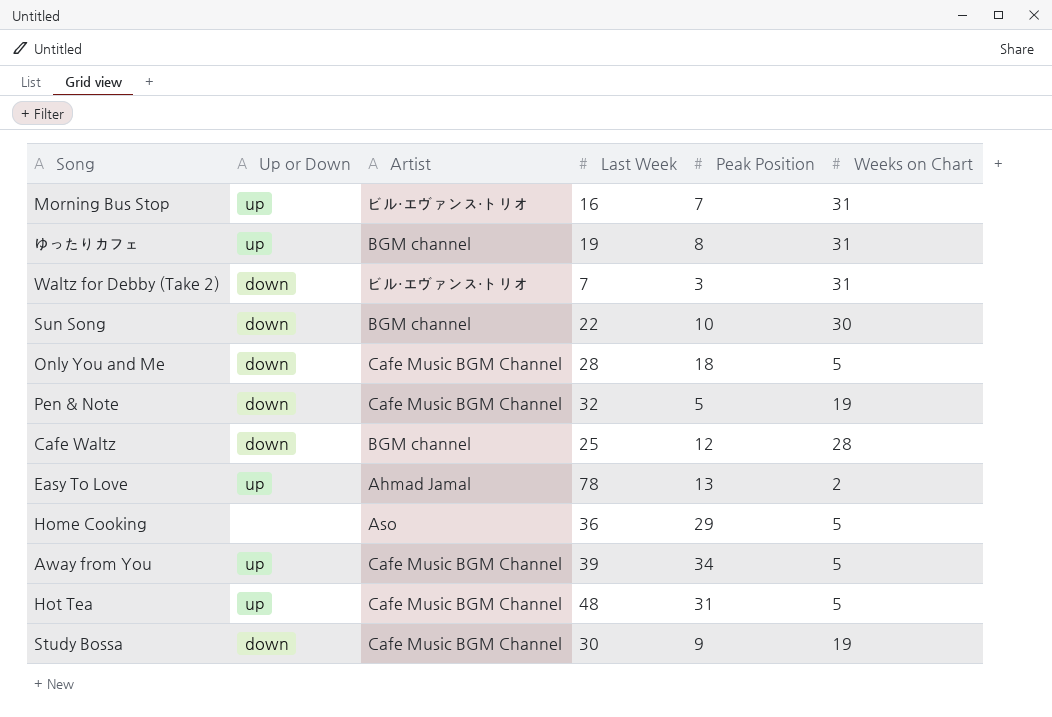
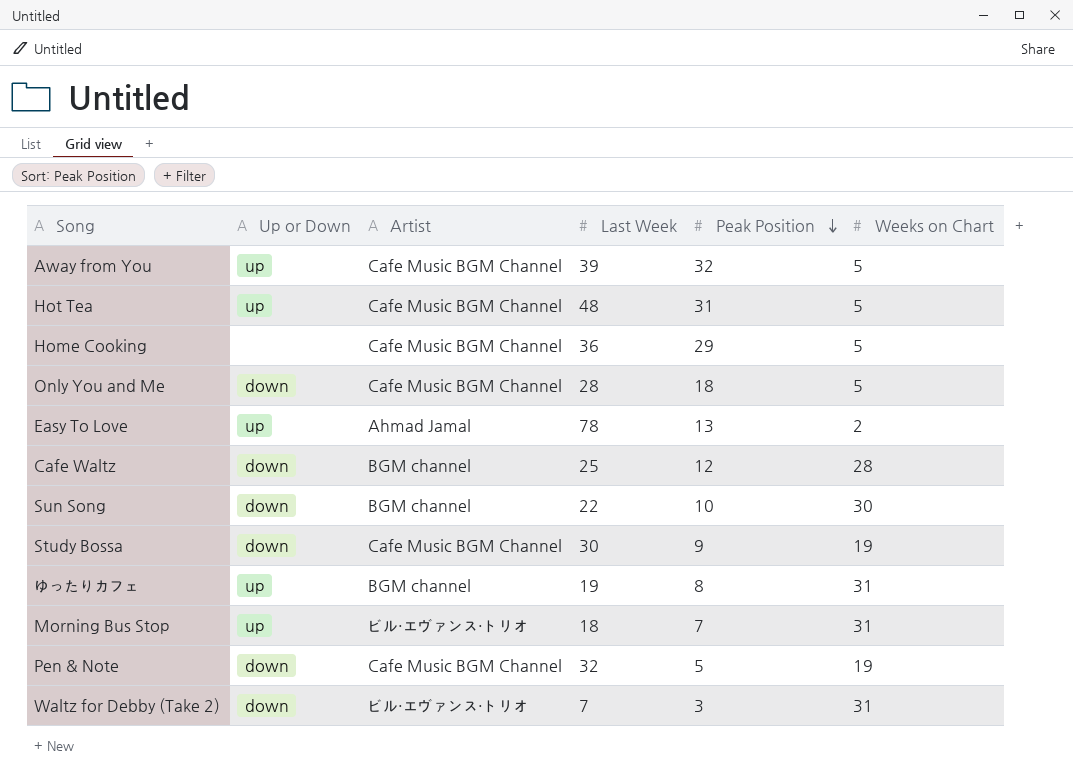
row order: none -> Peak Position descending
Away from You | Peak Position: 34 -> 32
Home Cooking | Artist: Aso -> Cafe Music BGM Channel
Morning Bus Stop | Last Week: 16 -> 18

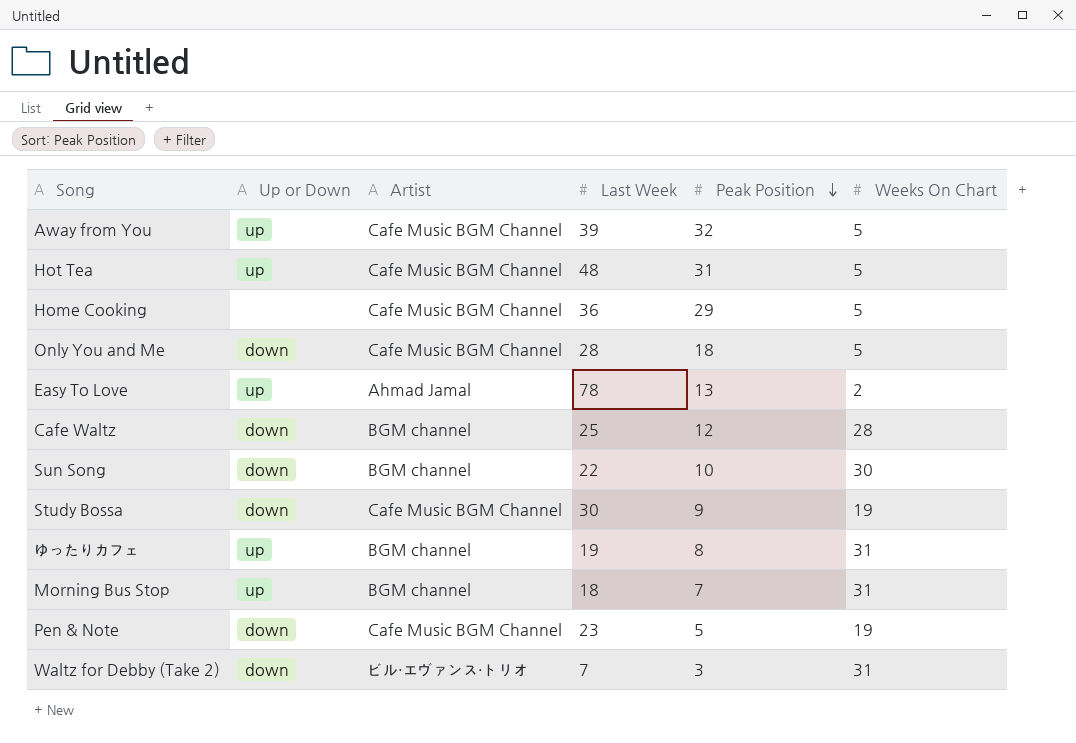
column name: Weeks on Chart -> Weeks On Chart
Morning Bus Stop | Artist: ビル・エヴァンス・トリオ -> BGM channel
Pen & Note | Last Week: 32 -> 23

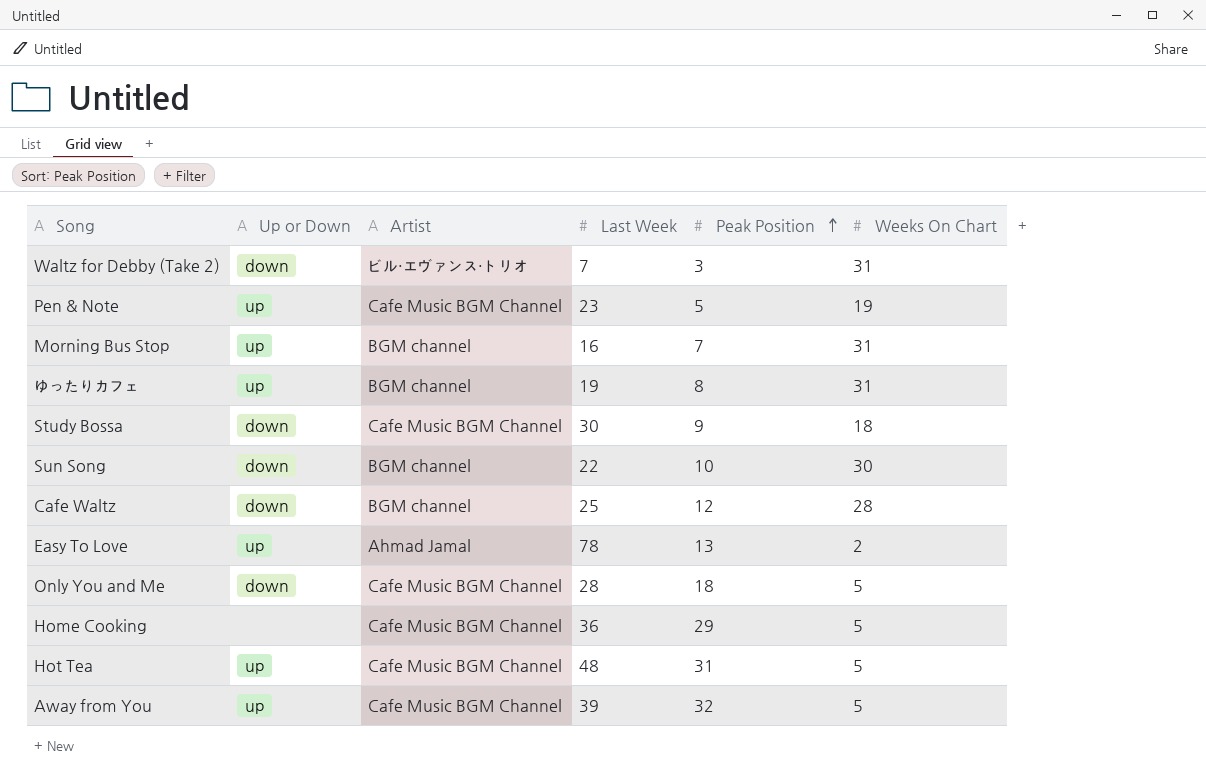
row order: Peak Position descending -> Peak Position ascending
Pen & Note | Up or Down: down -> up
Morning Bus Stop | Last Week: 18 -> 16
Study Bossa | Weeks On Chart: 19 -> 18

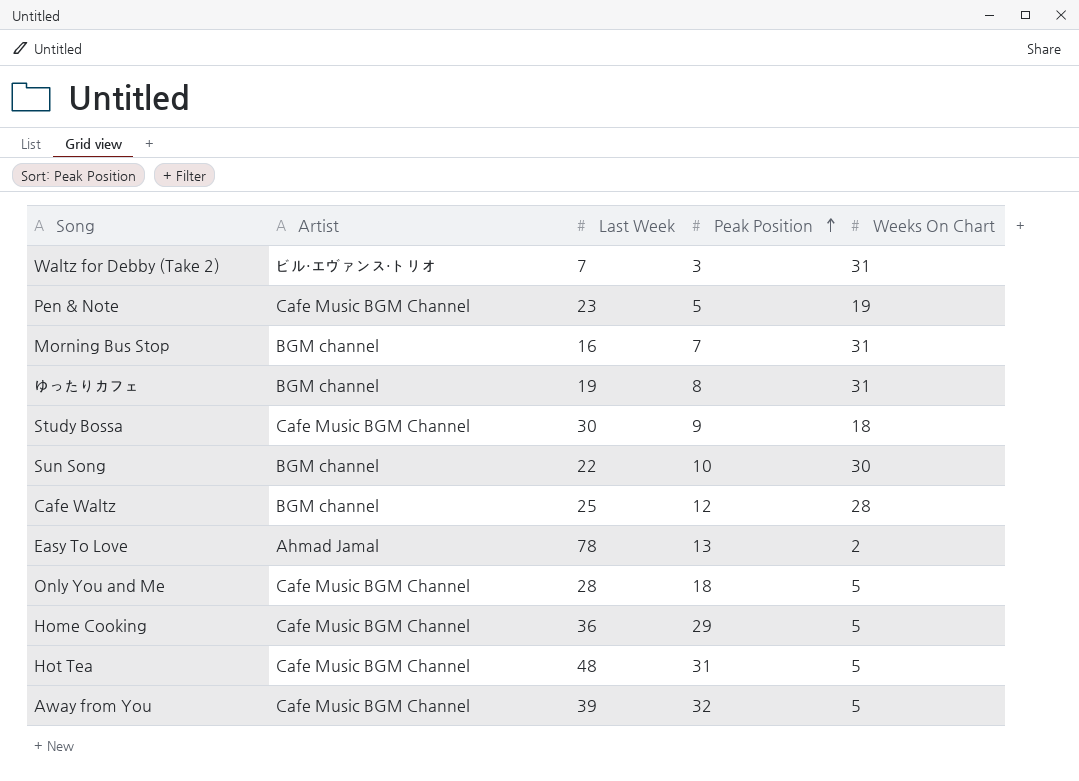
column Up or Down | position: 2 -> none

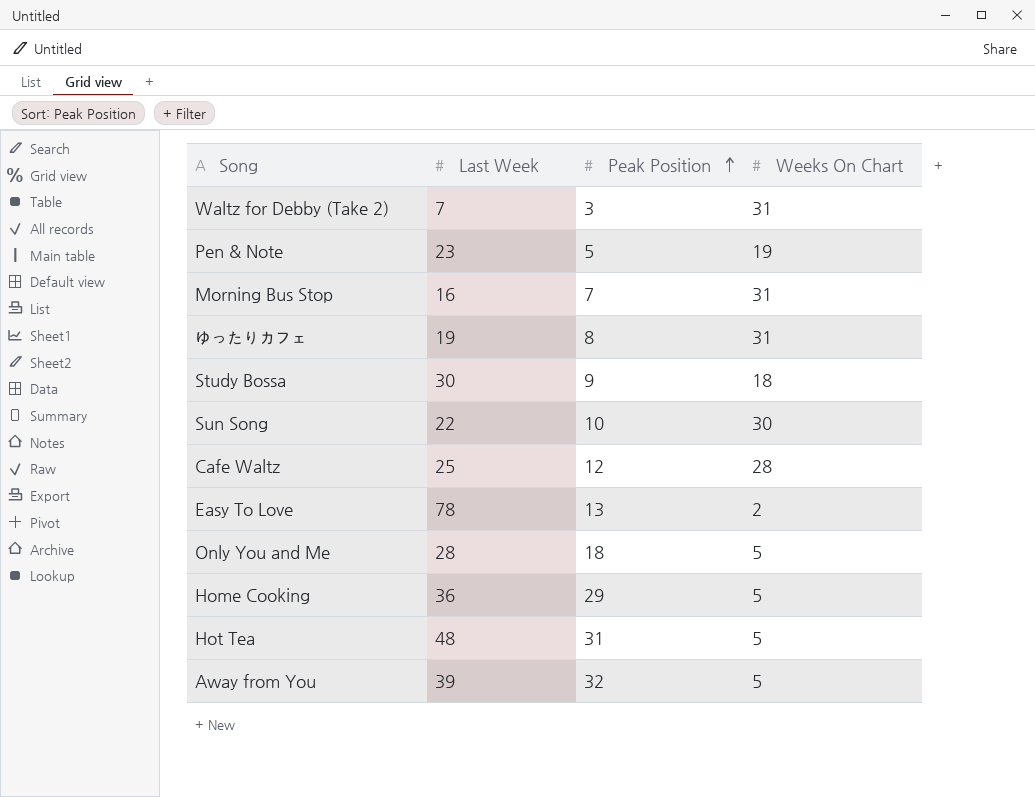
column Artist | position: 2 -> none

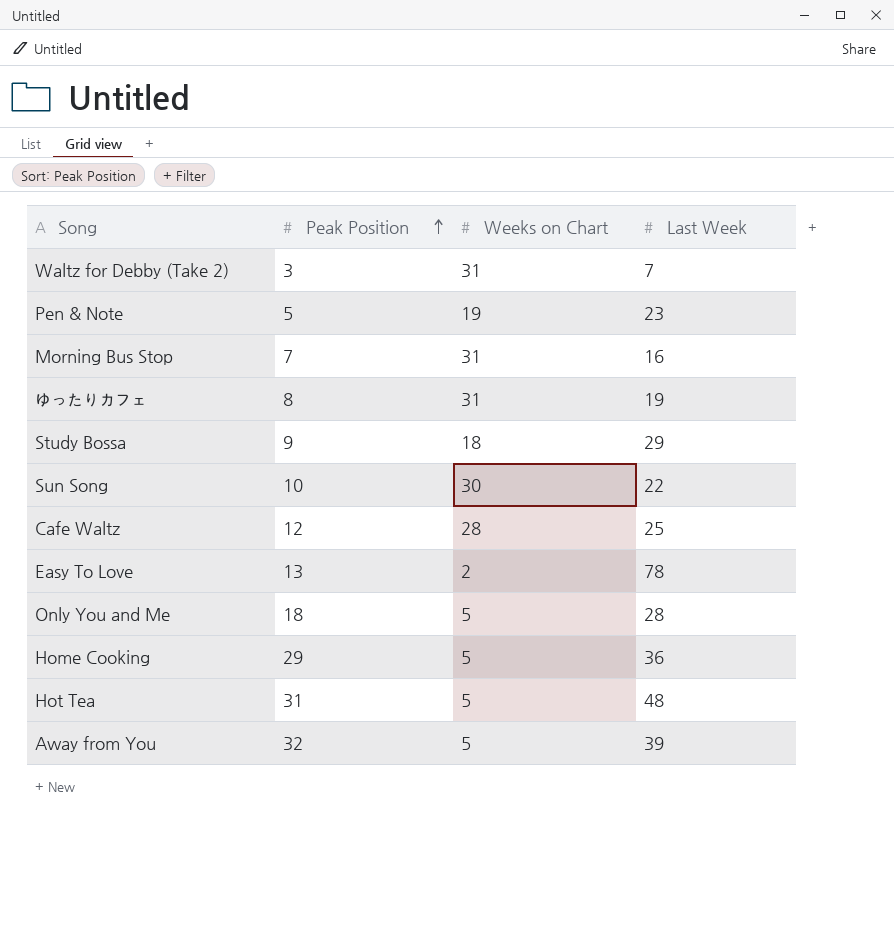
column name: Weeks On Chart -> Weeks on Chart
column Last Week | position: 2 -> 4
Study Bossa | Last Week: 30 -> 29

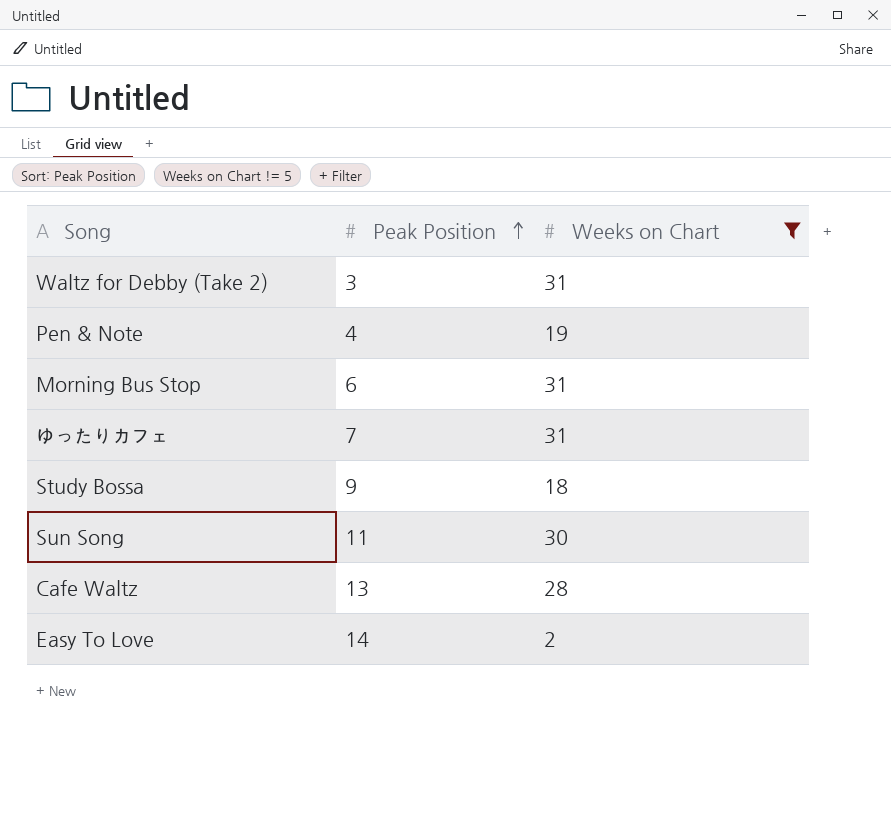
filter: none -> Weeks on Chart != 5
column Last Week | position: 4 -> none
Pen & Note | Peak Position: 5 -> 4
Morning Bus Stop | Peak Position: 7 -> 6
ゆったりカフェ | Peak Position: 8 -> 7
Sun Song | Peak Position: 10 -> 11
Cafe Waltz | Peak Position: 12 -> 13
Easy To Love | Peak Position: 13 -> 14

